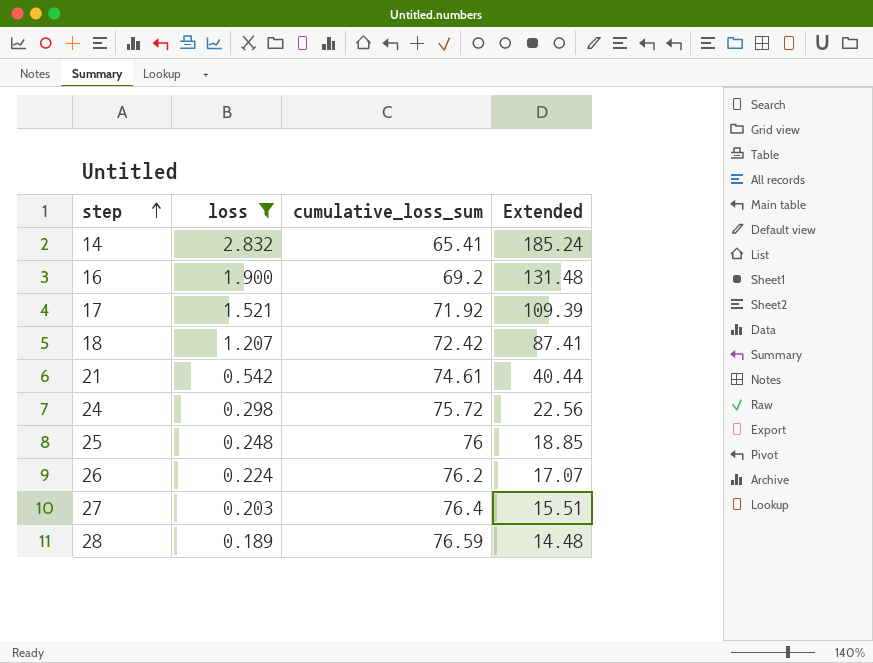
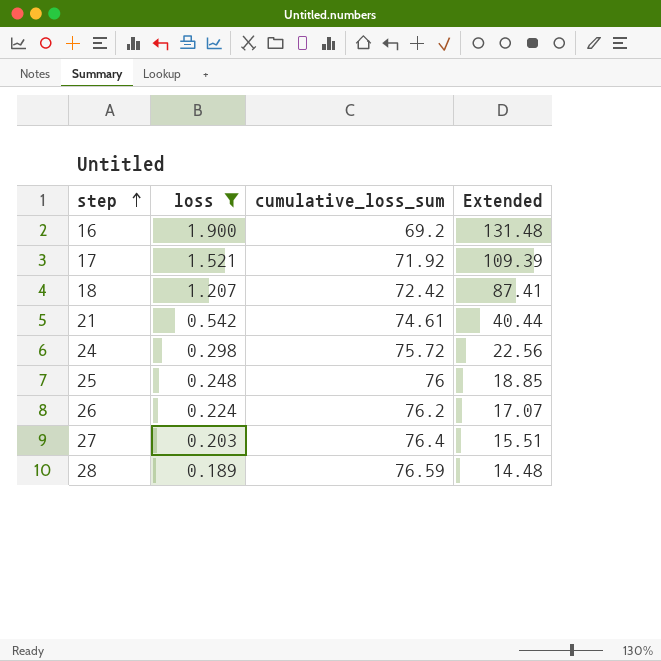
row 14: 2.832 | 65.41 | 185.24 -> none

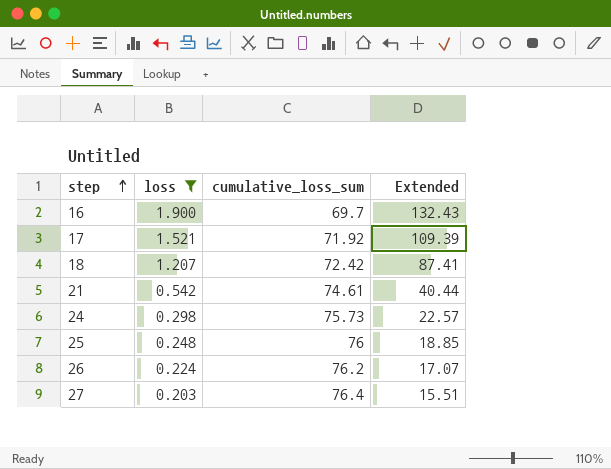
row 28: 0.189 | 76.59 | 14.48 -> none
16 | cumulative_loss_sum: 69.2 -> 69.7
16 | Extended: 131.48 -> 132.43
24 | cumulative_loss_sum: 75.72 -> 75.73
24 | Extended: 22.56 -> 22.57

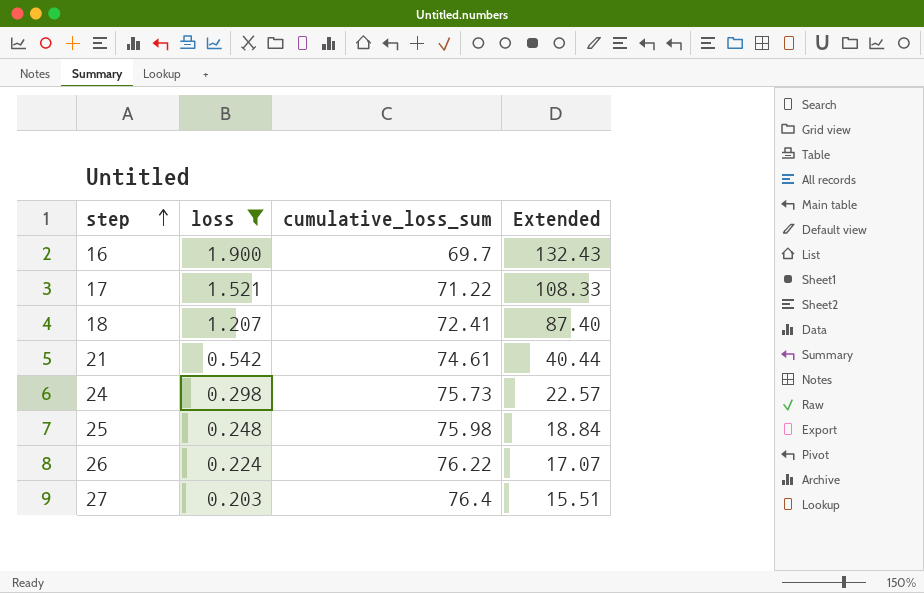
17 | cumulative_loss_sum: 71.92 -> 71.22
17 | Extended: 109.39 -> 108.33
18 | cumulative_loss_sum: 72.42 -> 72.41
18 | Extended: 87.41 -> 87.40
25 | cumulative_loss_sum: 76 -> 75.98
25 | Extended: 18.85 -> 18.84
26 | cumulative_loss_sum: 76.2 -> 76.22

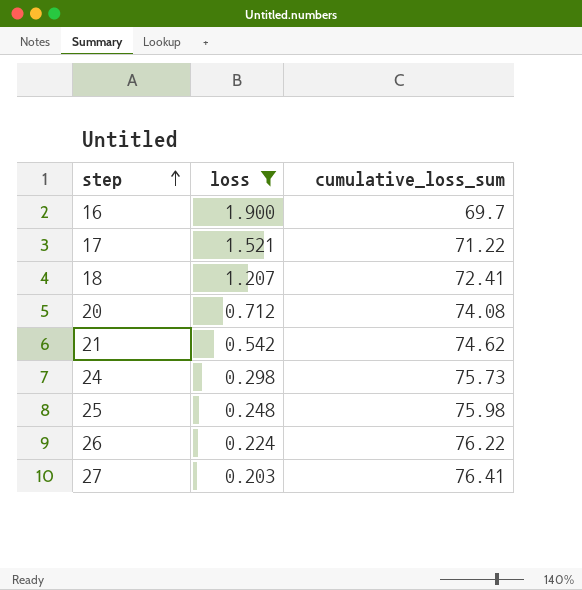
column Extended | formula: [loss] * [cumulative_loss_sum] -> none
row 20: none -> 0.712 | 74.08
21 | cumulative_loss_sum: 74.61 -> 74.62
27 | cumulative_loss_sum: 76.4 -> 76.41

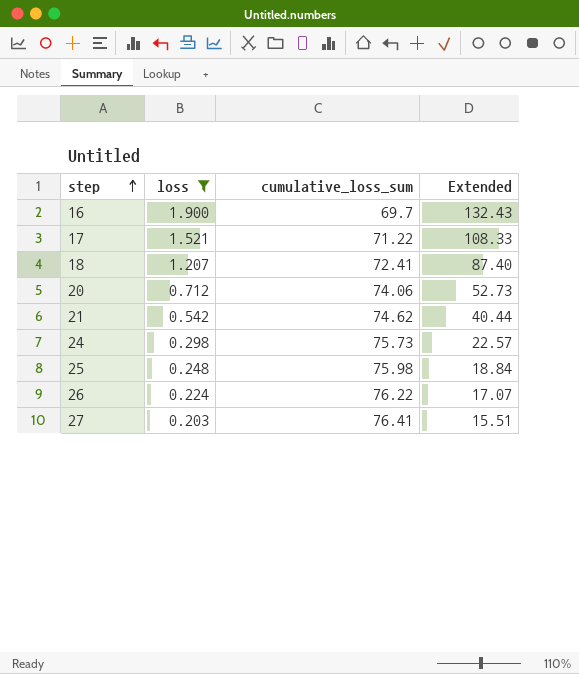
column Extended | formula: none -> [loss] * [cumulative_loss_sum]
20 | cumulative_loss_sum: 74.08 -> 74.06

